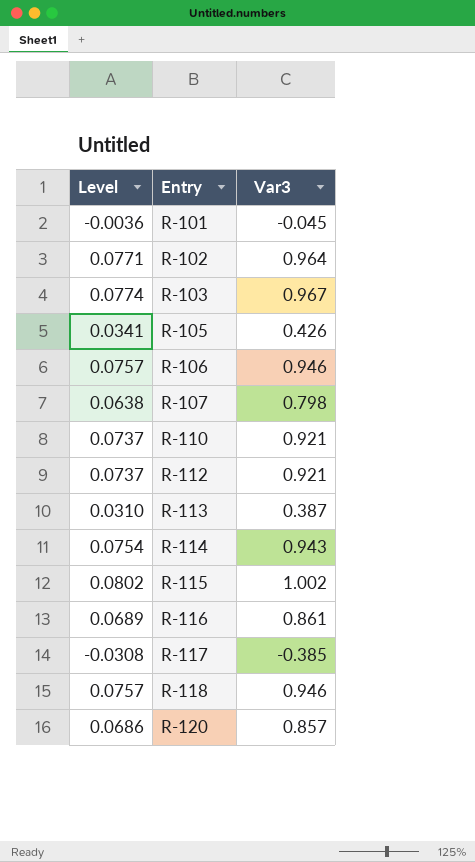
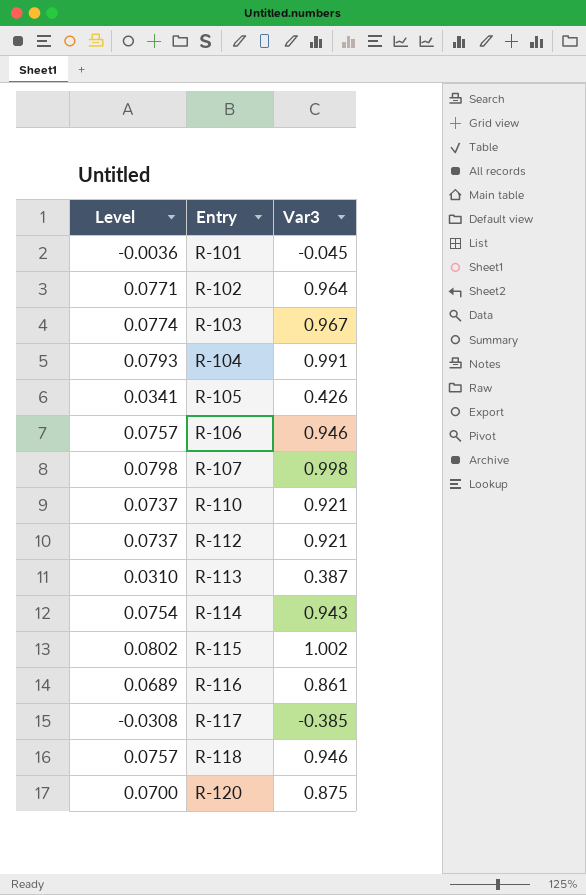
row R-104: none -> 0.0793 | 0.991
R-107 | Level: 0.0638 -> 0.0798
R-107 | Var3: 0.798 -> 0.998
R-120 | Level: 0.0686 -> 0.0700
R-120 | Var3: 0.857 -> 0.875

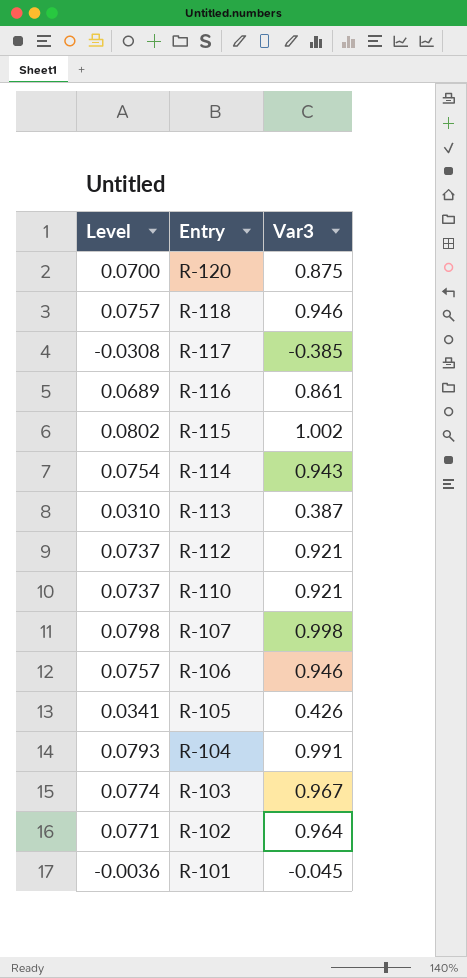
row order: Entry ascending -> Entry descending

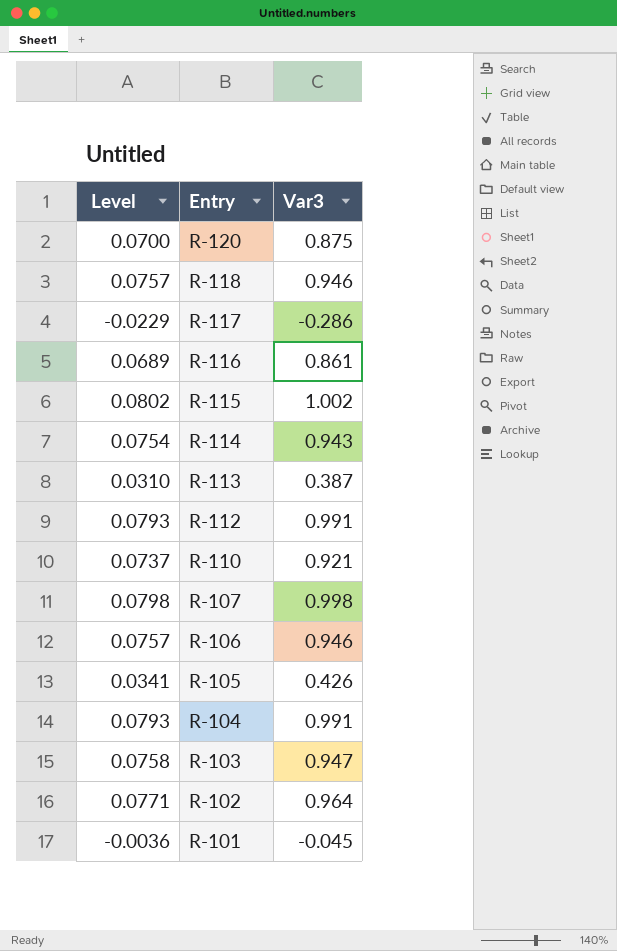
R-117 | Level: -0.0308 -> -0.0229
R-117 | Var3: -0.385 -> -0.286
R-112 | Level: 0.0737 -> 0.0793
R-112 | Var3: 0.921 -> 0.991
R-103 | Level: 0.0774 -> 0.0758
R-103 | Var3: 0.967 -> 0.947

